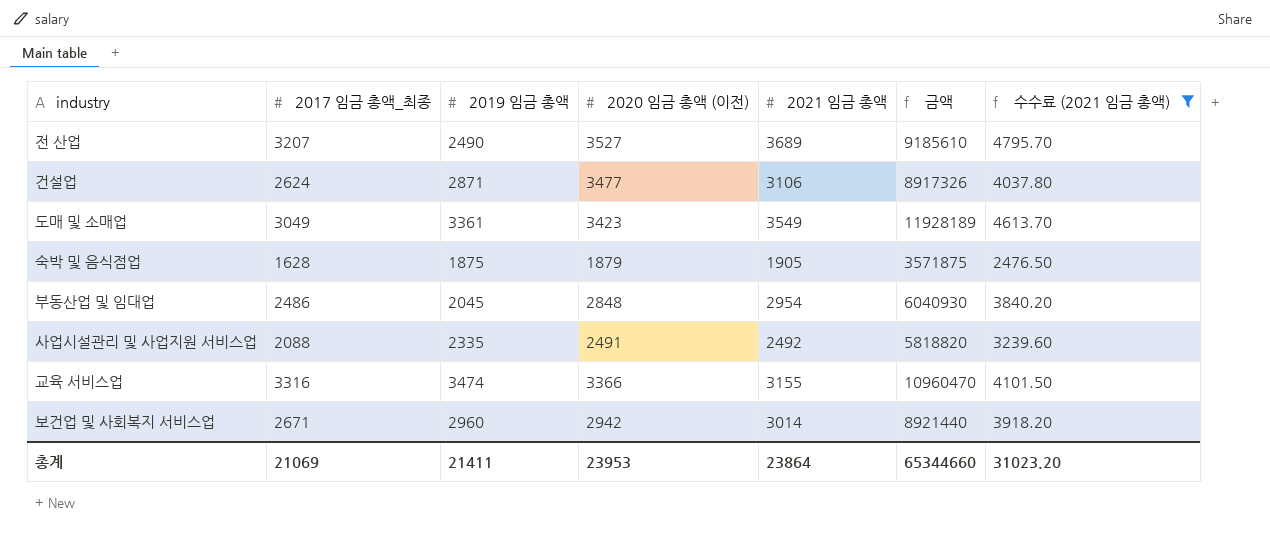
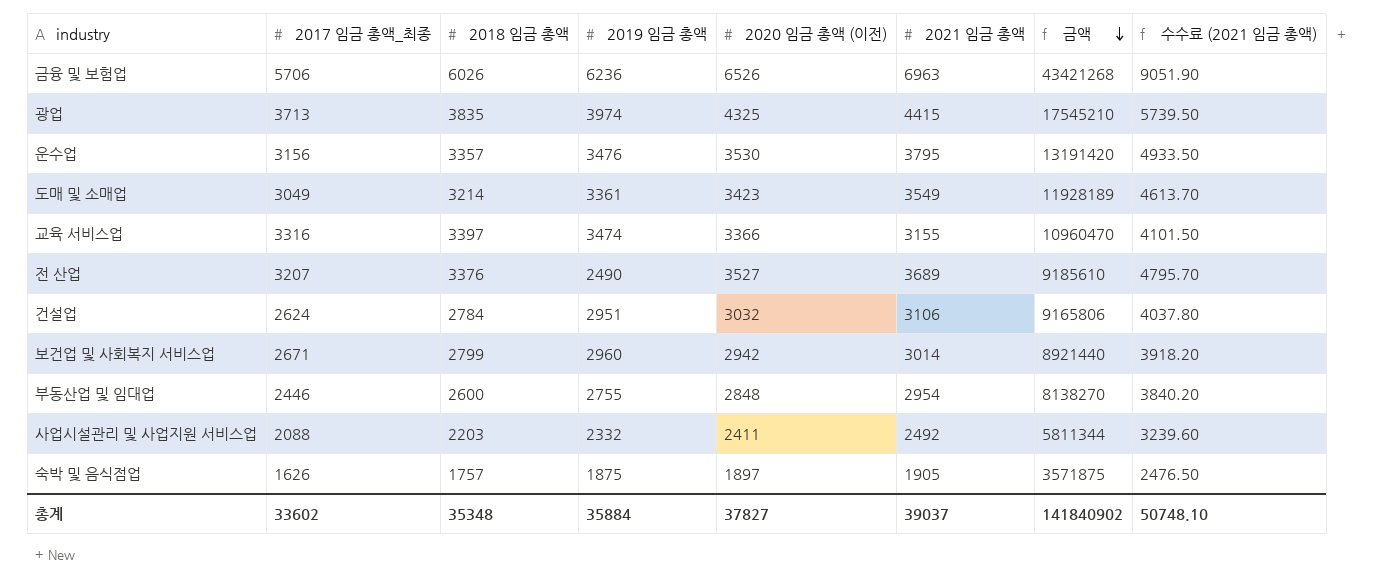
filter: 수수료 (2021 임금 총액) <= 4795.70 -> none
row order: none -> 금액 descending
column 2018 임금 총액 | position: none -> 3
건설업 | 2019 임금 총액: 2871 -> 2951
건설업 | 2020 임금 총액 (이전): 3477 -> 3032
건설업 | 금액: 8917326 -> 9165806
부동산업 및 임대업 | 2017 임금 총액_최종: 2486 -> 2446
부동산업 및 임대업 | 2019 임금 총액: 2045 -> 2755
부동산업 및 임대업 | 금액: 6040930 -> 8138270
사업시설관리 및 사업지원 서비스업 | 2019 임금 총액: 2335 -> 2332
사업시설관리 및 사업지원 서비스업 | 2020 임금 총액 (이전): 2491 -> 2411
사업시설관리 및 사업지원 서비스업 | 금액: 5818820 -> 5811344
숙박 및 음식점업 | 2017 임금 총액_최종: 1628 -> 1626
숙박 및 음식점업 | 2020 임금 총액 (이전): 1879 -> 1897
총계 | 2017 임금 총액_최종: 21069 -> 33602
총계 | 2019 임금 총액: 21411 -> 35884
총계 | 2020 임금 총액 (이전): 23953 -> 37827
총계 | 2021 임금 총액: 23864 -> 39037
총계 | 금액: 65344660 -> 141840902
총계 | 수수료 (2021 임금 총액): 31023.20 -> 50748.10

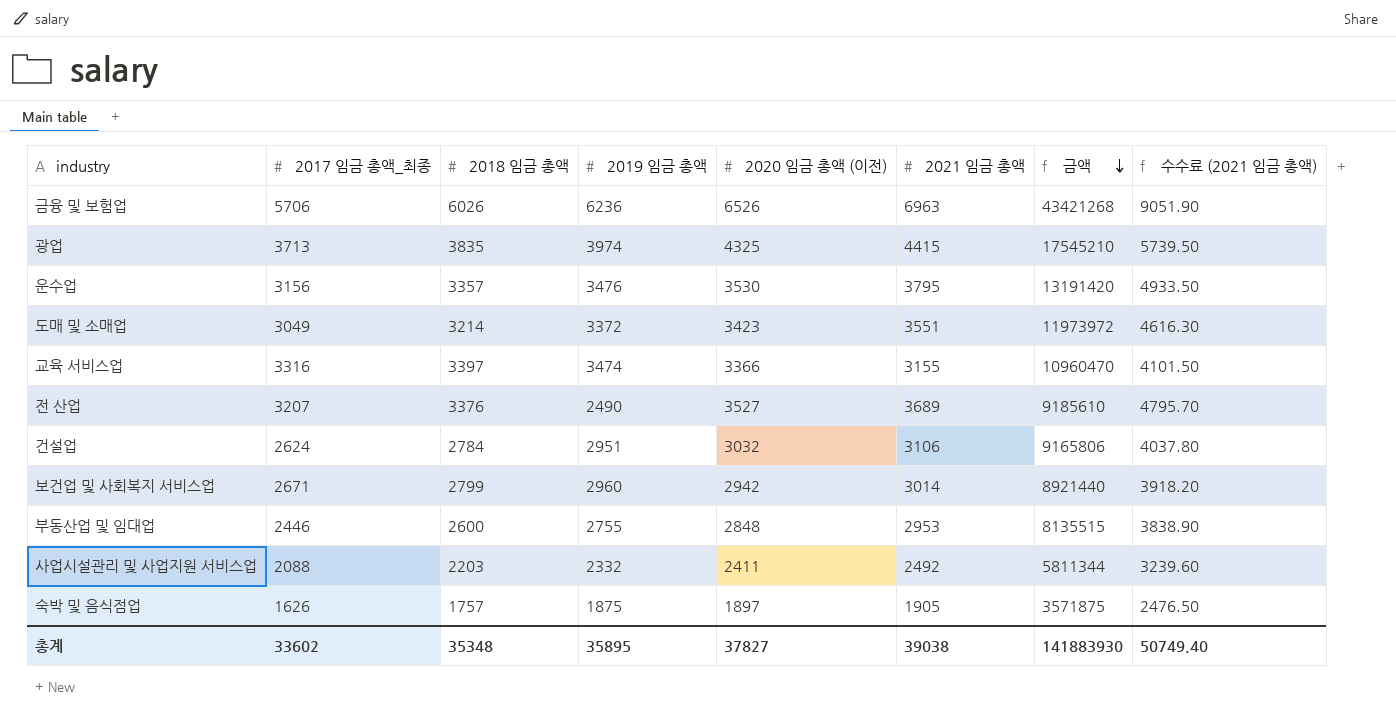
도매 및 소매업 | 2019 임금 총액: 3361 -> 3372
도매 및 소매업 | 2021 임금 총액: 3549 -> 3551
도매 및 소매업 | 금액: 11928189 -> 11973972
도매 및 소매업 | 수수료 (2021 임금 총액): 4613.70 -> 4616.30
부동산업 및 임대업 | 2021 임금 총액: 2954 -> 2953
부동산업 및 임대업 | 금액: 8138270 -> 8135515
부동산업 및 임대업 | 수수료 (2021 임금 총액): 3840.20 -> 3838.90
총계 | 2019 임금 총액: 35884 -> 35895
총계 | 2021 임금 총액: 39037 -> 39038
총계 | 금액: 141840902 -> 141883930
총계 | 수수료 (2021 임금 총액): 50748.10 -> 50749.40

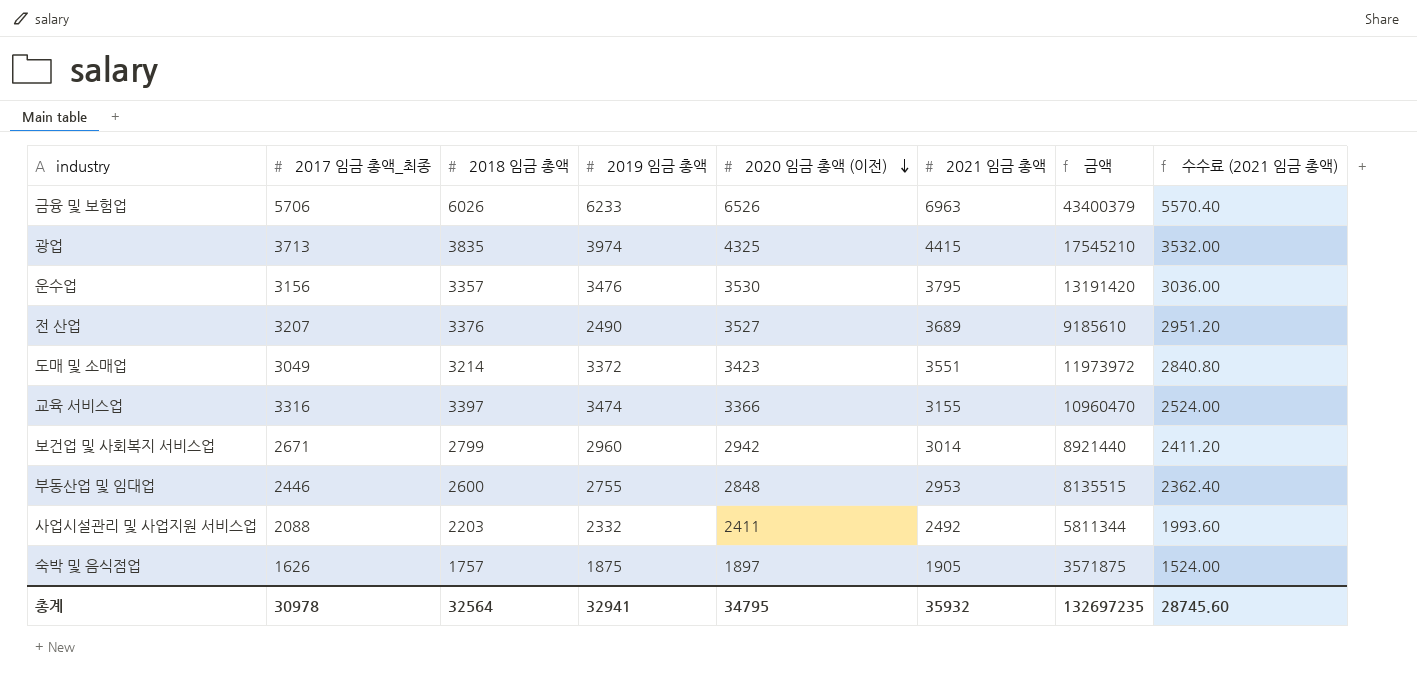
row order: 금액 descending -> 2020 임금 총액 (이전) descending
column 수수료 (2021 임금 총액) | formula: [2021 임금 총액] * 1.3 -> [2021 임금 총액] * 0.8
row 건설업: 2624 | 2784 | 2951 | 3032 | 3106 | 9165806 | 4037.80 -> none
금융 및 보험업 | 2019 임금 총액: 6236 -> 6233
금융 및 보험업 | 금액: 43421268 -> 43400379
총계 | 2017 임금 총액_최종: 33602 -> 30978
총계 | 2018 임금 총액: 35348 -> 32564
총계 | 2019 임금 총액: 35895 -> 32941
총계 | 2020 임금 총액 (이전): 37827 -> 34795
총계 | 2021 임금 총액: 39038 -> 35932
총계 | 금액: 141883930 -> 132697235
총계 | 수수료 (2021 임금 총액): 50749.40 -> 28745.60

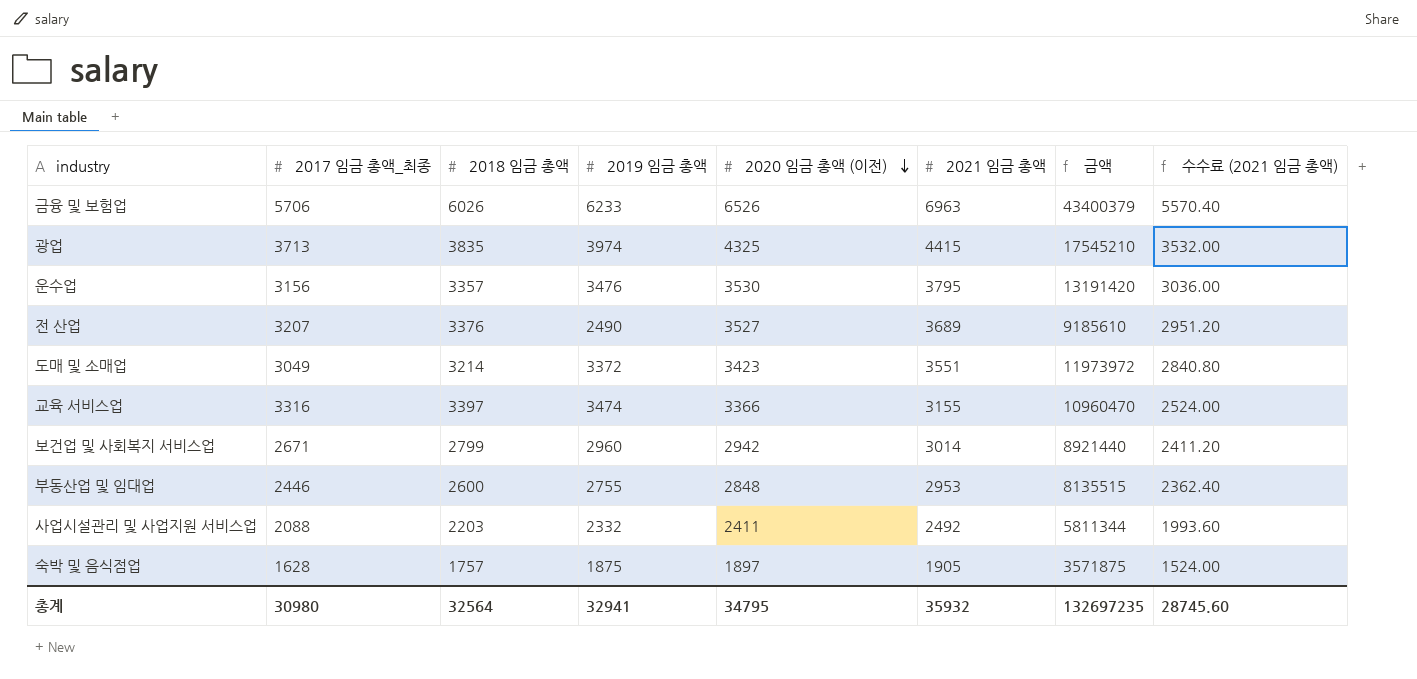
숙박 및 음식점업 | 2017 임금 총액_최종: 1626 -> 1628
총계 | 2017 임금 총액_최종: 30978 -> 30980

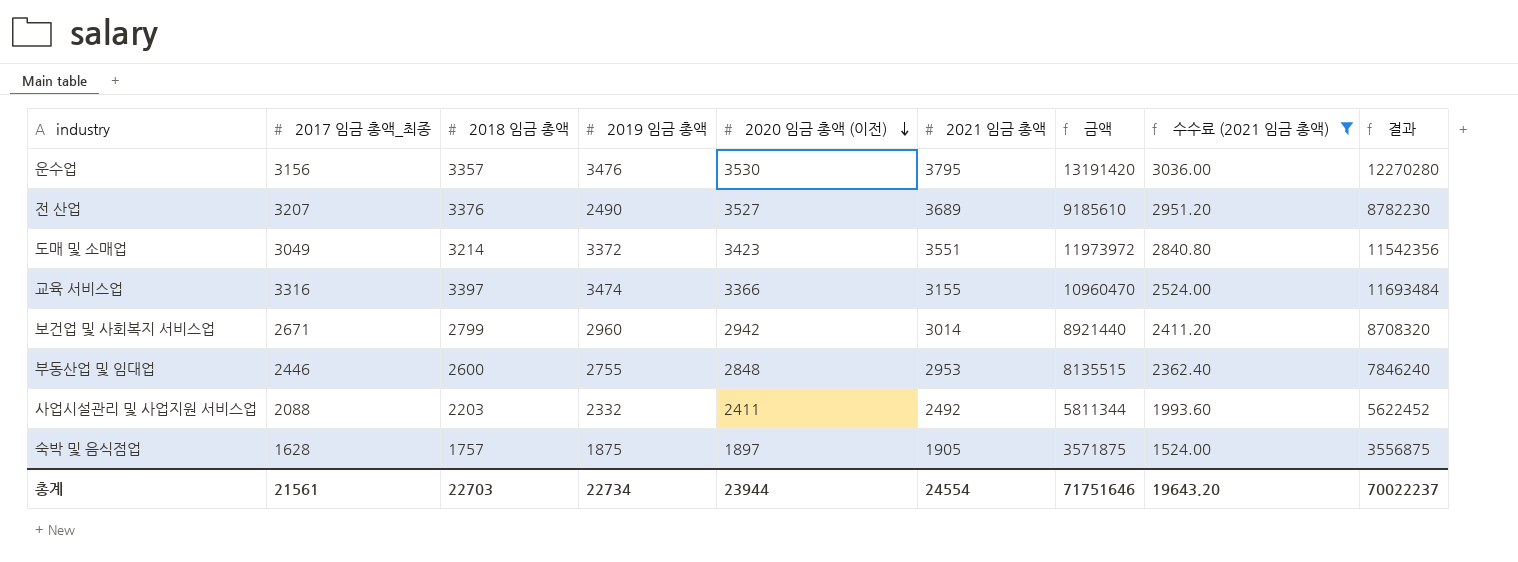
filter: none -> 수수료 (2021 임금 총액) <= 3036.00
column 결과 | formula: none -> [2019 임금 총액] * [2020 임금 총액 (이전)]
총계 | 2017 임금 총액_최종: 30980 -> 21561
총계 | 2018 임금 총액: 32564 -> 22703
총계 | 2019 임금 총액: 32941 -> 22734
총계 | 2020 임금 총액 (이전): 34795 -> 23944
총계 | 2021 임금 총액: 35932 -> 24554
총계 | 금액: 132697235 -> 71751646
총계 | 수수료 (2021 임금 총액): 28745.60 -> 19643.20

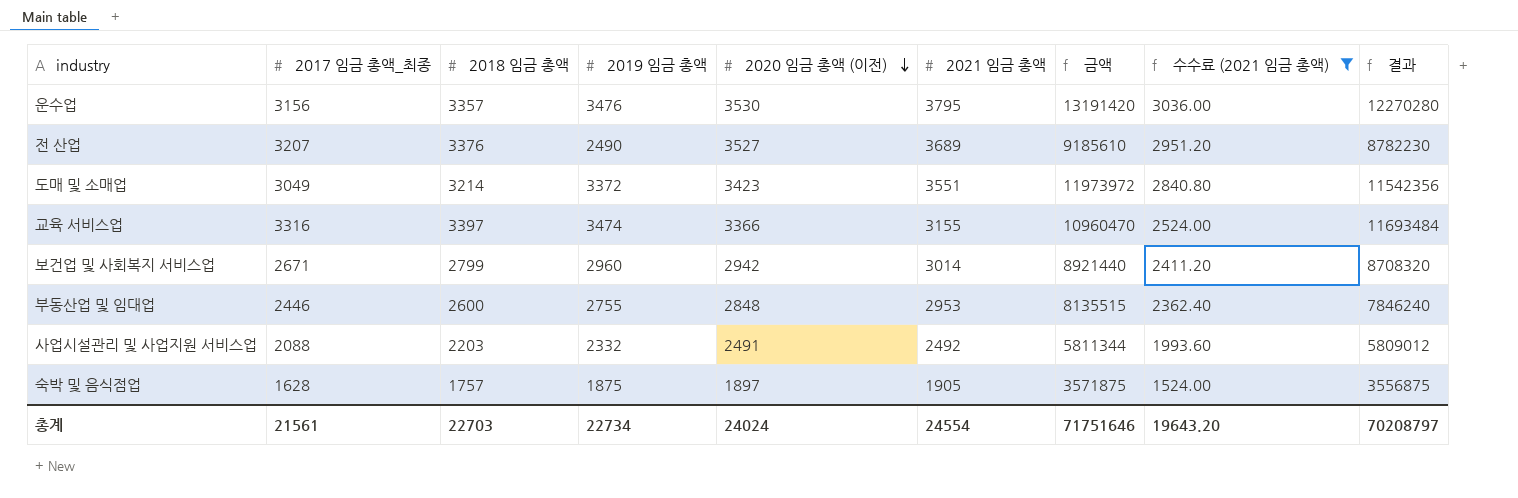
사업시설관리 및 사업지원 서비스업 | 2020 임금 총액 (이전): 2411 -> 2491
사업시설관리 및 사업지원 서비스업 | 결과: 5622452 -> 5809012
총계 | 2020 임금 총액 (이전): 23944 -> 24024
총계 | 결과: 70022237 -> 70208797

